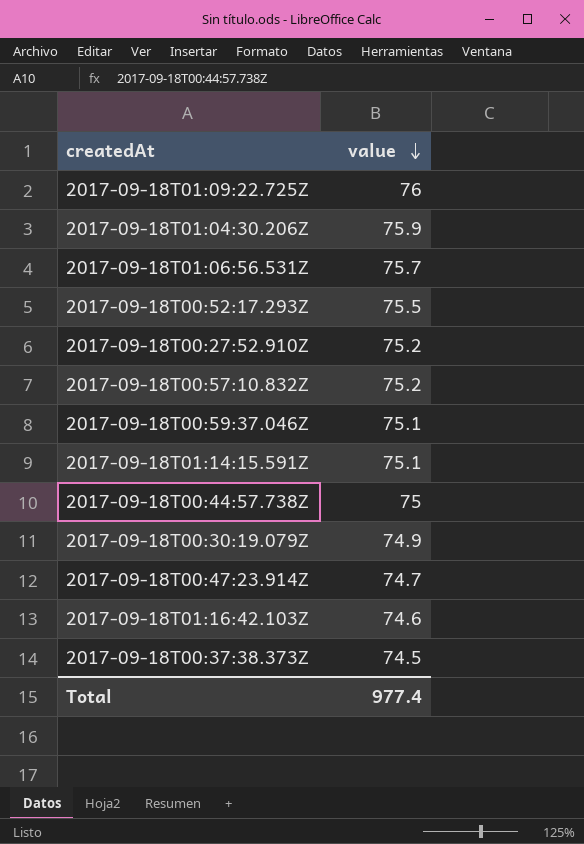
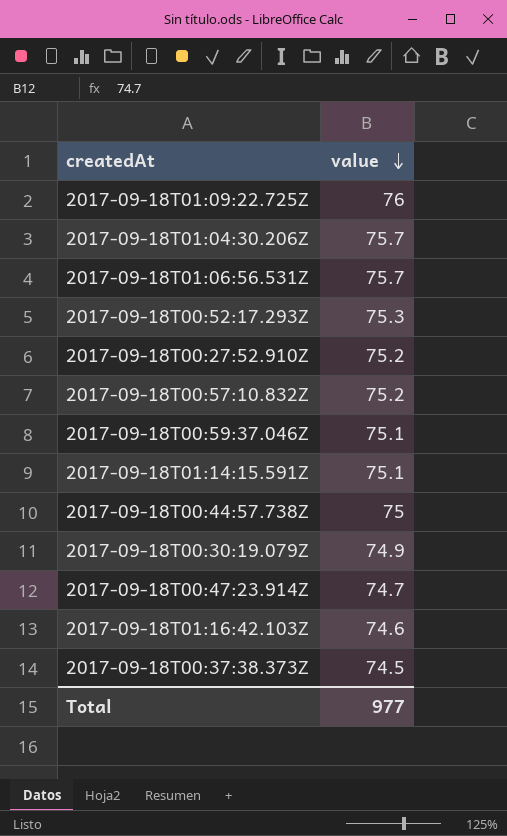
2017-09-18T01:04:30.206Z | value: 75.9 -> 75.7
2017-09-18T00:52:17.293Z | value: 75.5 -> 75.3
Total | value: 977.4 -> 977

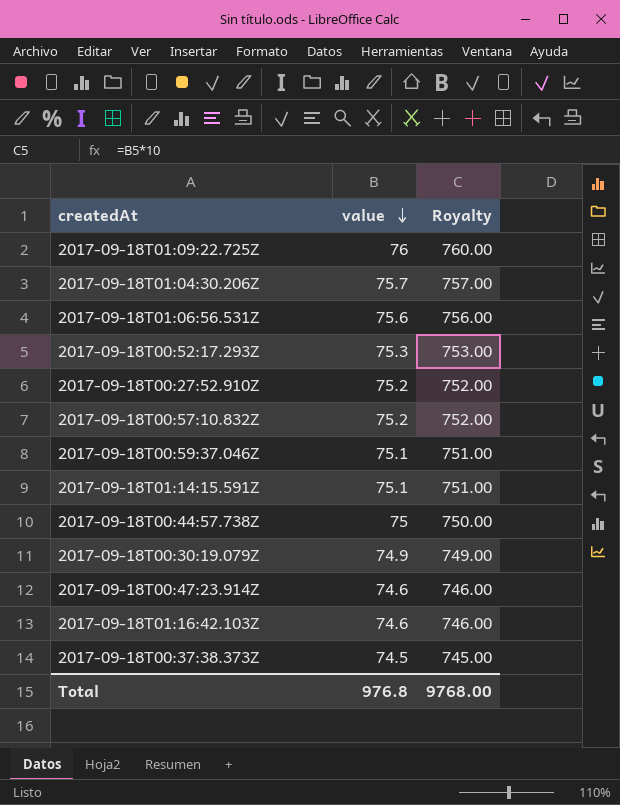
column Royalty | formula: none -> [value] * 10
2017-09-18T01:06:56.531Z | value: 75.7 -> 75.6
2017-09-18T00:47:23.914Z | value: 74.7 -> 74.6
Total | value: 977 -> 976.8

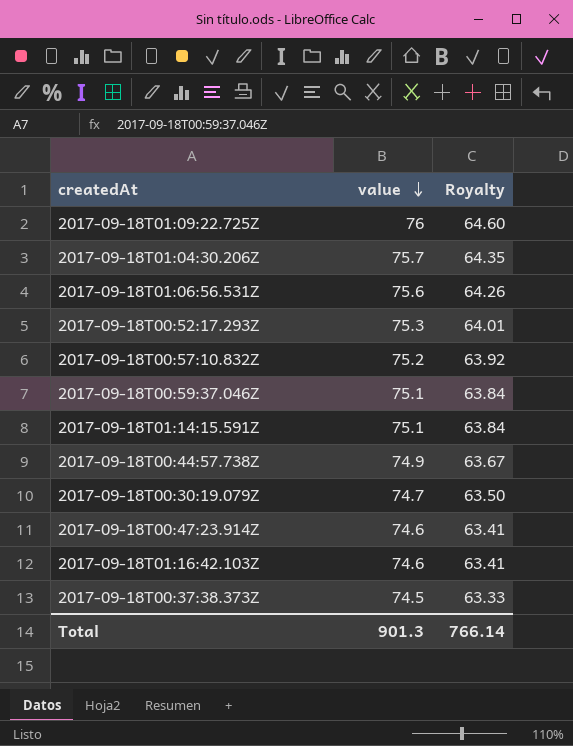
column Royalty | formula: [value] * 10 -> [value] * 0.85
row 2017-09-18T00:27:52.910Z: 75.2 | 752.00 -> none
2017-09-18T00:44:57.738Z | value: 75 -> 74.9
2017-09-18T00:30:19.079Z | value: 74.9 -> 74.7
Total | value: 976.8 -> 901.3
Total | Royalty: 9768.00 -> 766.14

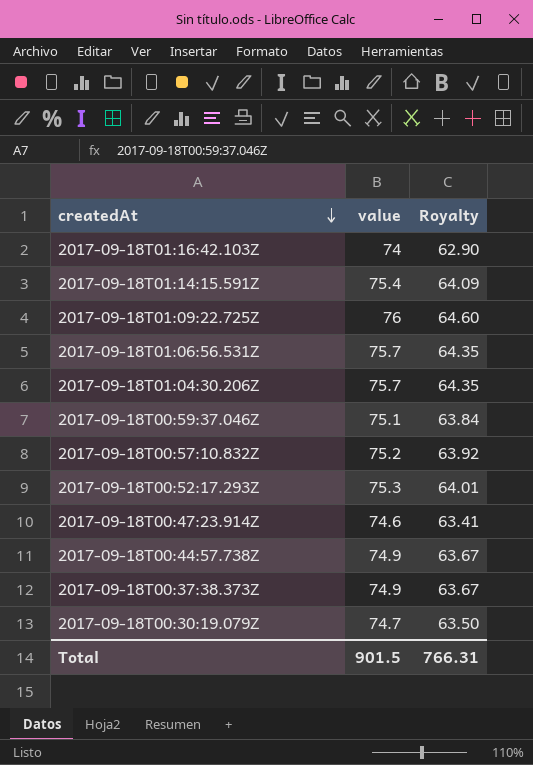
row order: value descending -> createdAt descending
2017-09-18T01:16:42.103Z | value: 74.6 -> 74
2017-09-18T01:16:42.103Z | Royalty: 63.41 -> 62.90
2017-09-18T01:14:15.591Z | value: 75.1 -> 75.4
2017-09-18T01:14:15.591Z | Royalty: 63.84 -> 64.09
2017-09-18T01:06:56.531Z | value: 75.6 -> 75.7
2017-09-18T01:06:56.531Z | Royalty: 64.26 -> 64.35
2017-09-18T00:37:38.373Z | value: 74.5 -> 74.9
2017-09-18T00:37:38.373Z | Royalty: 63.33 -> 63.67
Total | value: 901.3 -> 901.5
Total | Royalty: 766.14 -> 766.31

